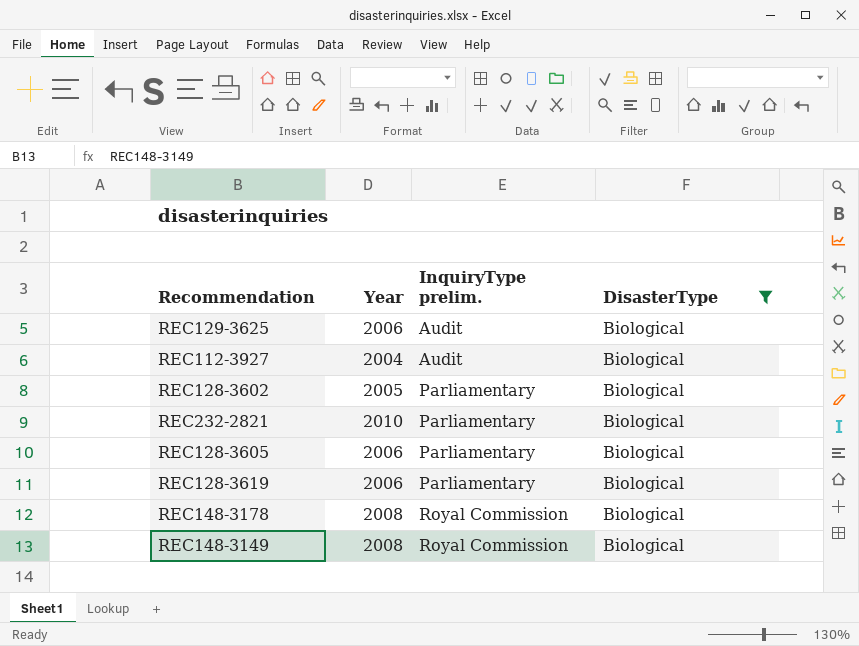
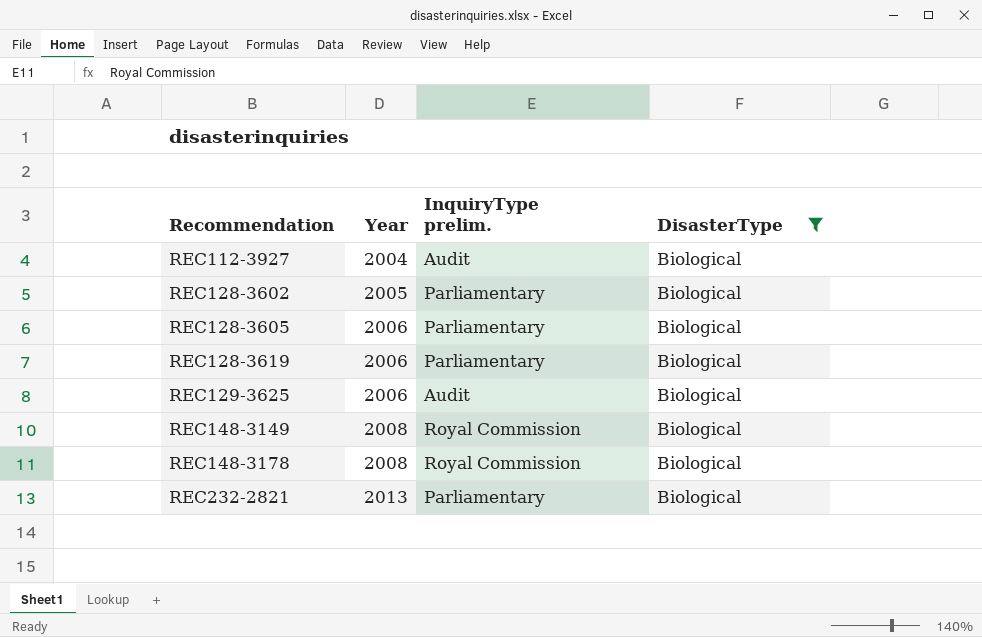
row order: InquiryType prelim. ascending -> Recommendation ascending
REC232-2821 | Year: 2010 -> 2013

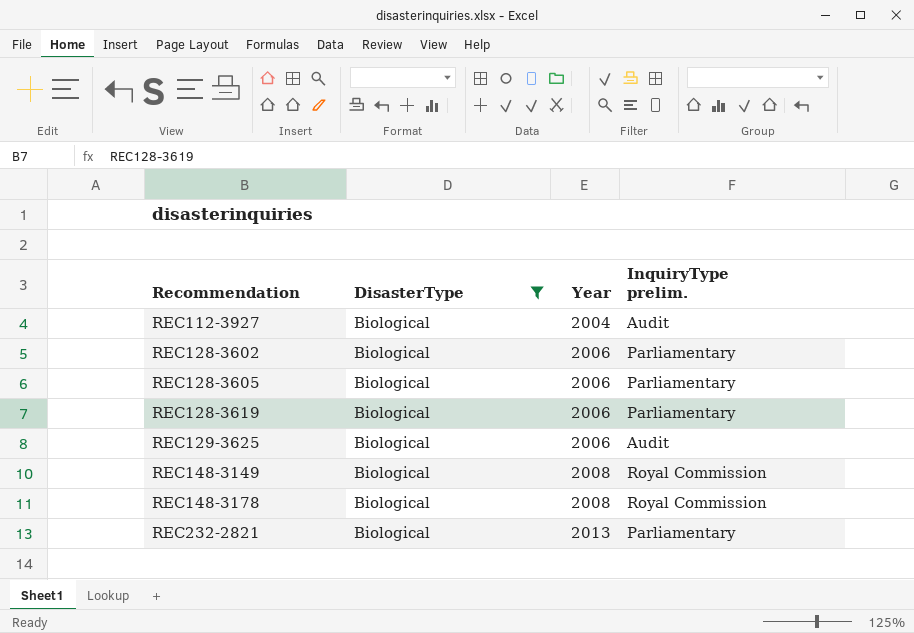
column DisasterType | position: 4 -> 2
REC128-3602 | Year: 2005 -> 2006

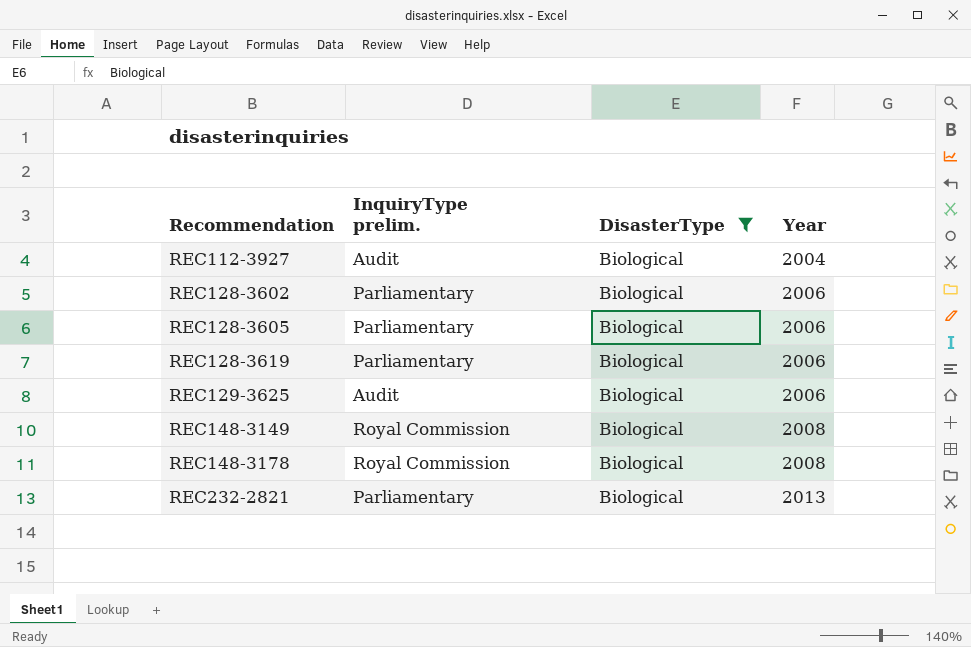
column InquiryType prelim. | position: 4 -> 2

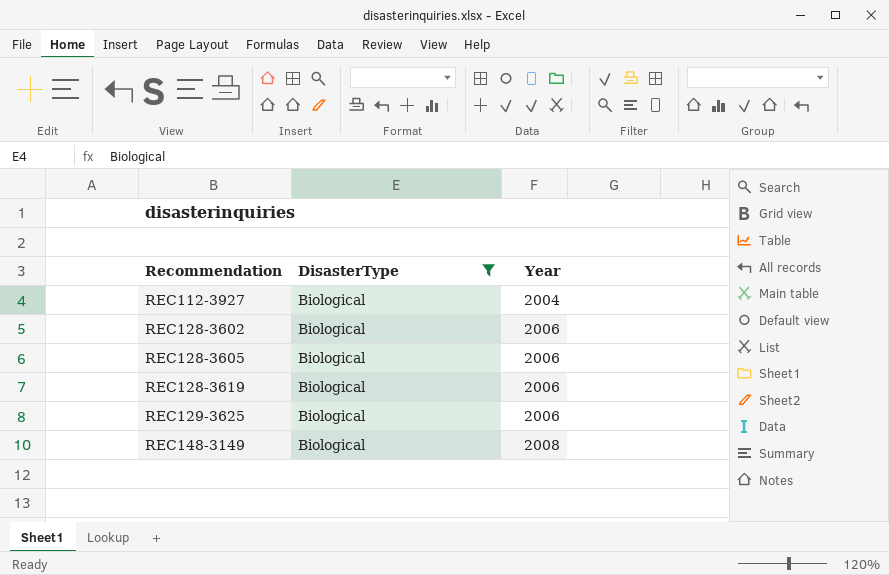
column InquiryType prelim. | position: 2 -> none
row REC148-3178: Royal Commission | Biological | 2008 -> none
row REC232-2821: Parliamentary | Biological | 2013 -> none

